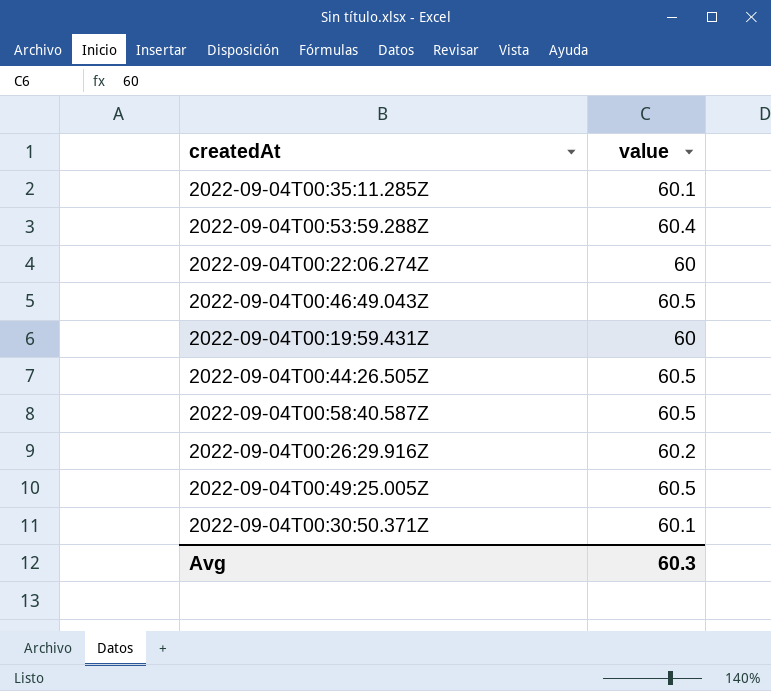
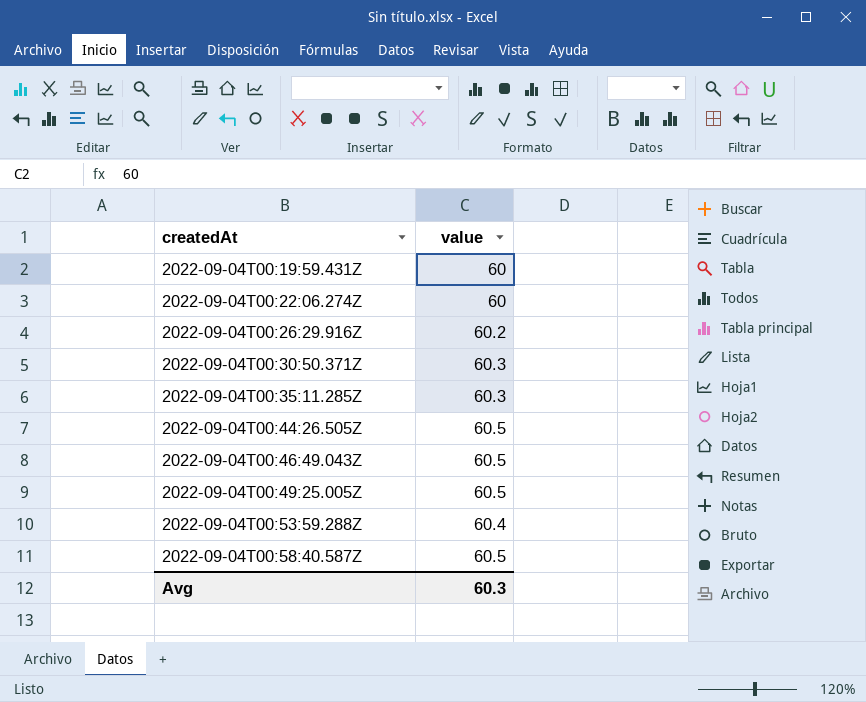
row order: none -> createdAt ascending
2022-09-04T00:30:50.371Z | value: 60.1 -> 60.3
2022-09-04T00:35:11.285Z | value: 60.1 -> 60.3

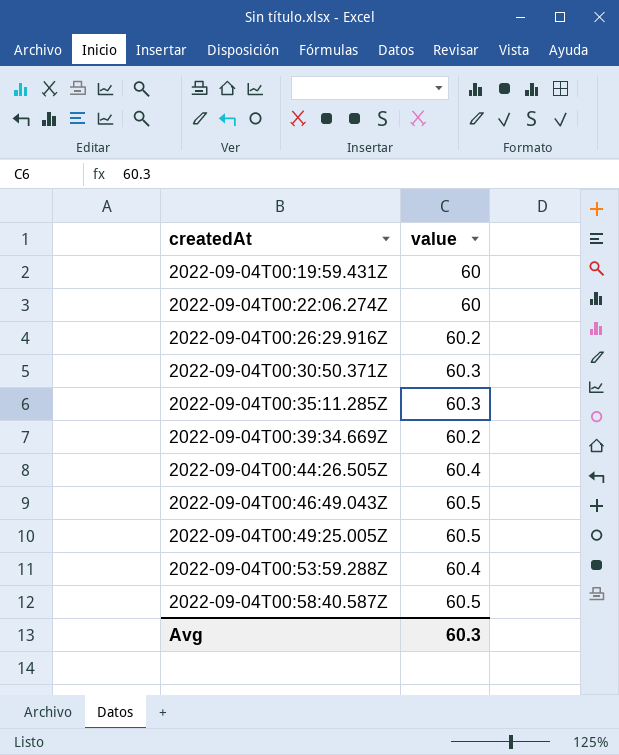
row 2022-09-04T00:39:34.669Z: none -> 60.2
2022-09-04T00:44:26.505Z | value: 60.5 -> 60.4

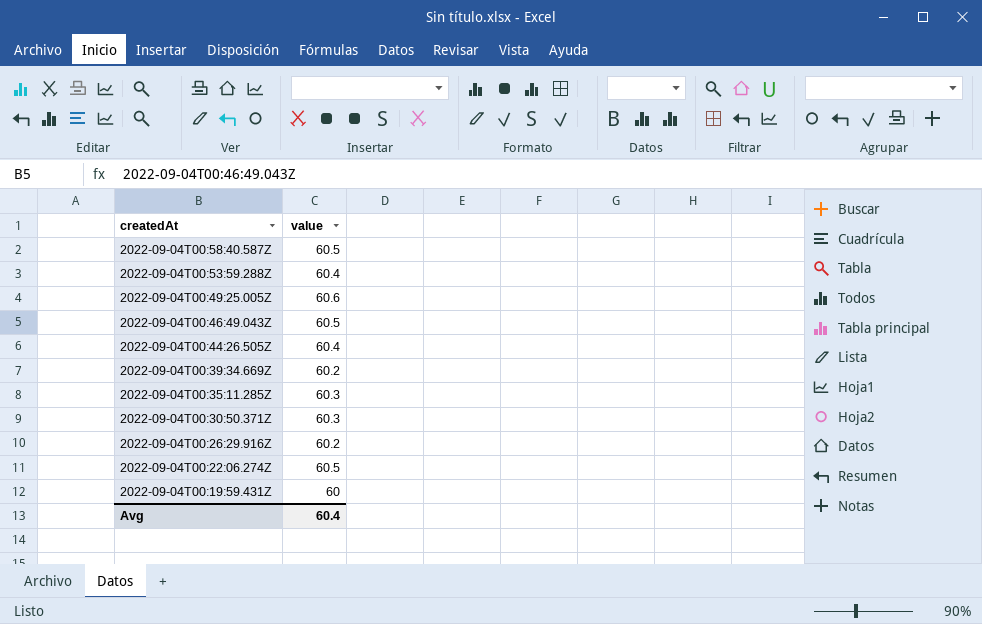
row order: createdAt ascending -> createdAt descending
2022-09-04T00:49:25.005Z | value: 60.5 -> 60.6
2022-09-04T00:22:06.274Z | value: 60 -> 60.5
Avg | value: 60.3 -> 60.4

